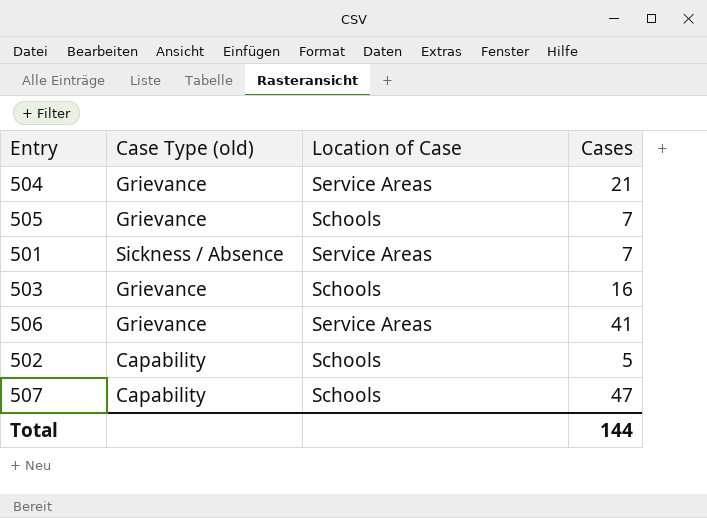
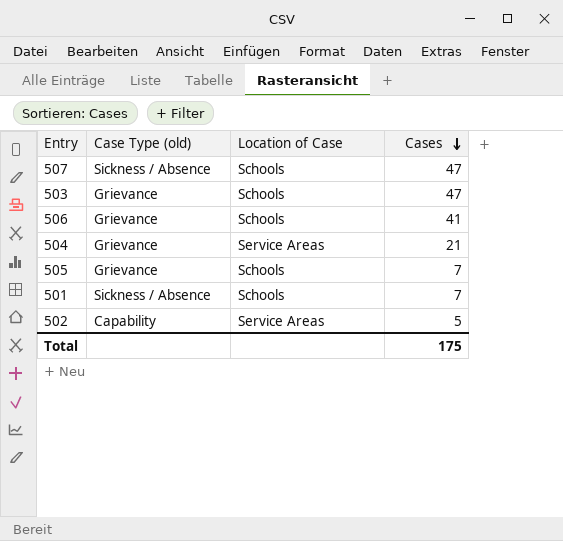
row order: none -> Cases descending
507 | Case Type (old): Capability -> Sickness / Absence
503 | Cases: 16 -> 47
506 | Location of Case: Service Areas -> Schools
501 | Location of Case: Service Areas -> Schools
502 | Location of Case: Schools -> Service Areas
Total | Cases: 144 -> 175

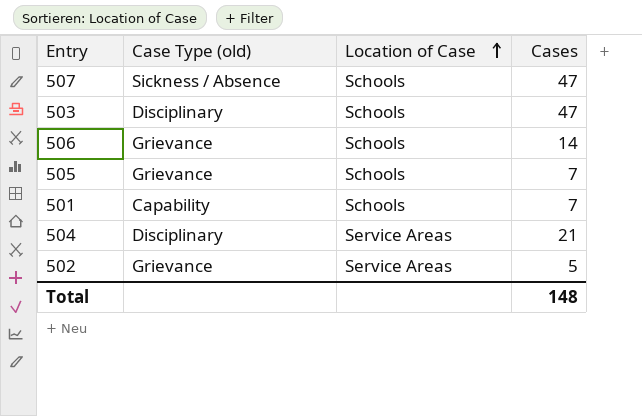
row order: Cases descending -> Location of Case ascending
503 | Case Type (old): Grievance -> Disciplinary
506 | Cases: 41 -> 14
501 | Case Type (old): Sickness / Absence -> Capability
504 | Case Type (old): Grievance -> Disciplinary
502 | Case Type (old): Capability -> Grievance
Total | Cases: 175 -> 148

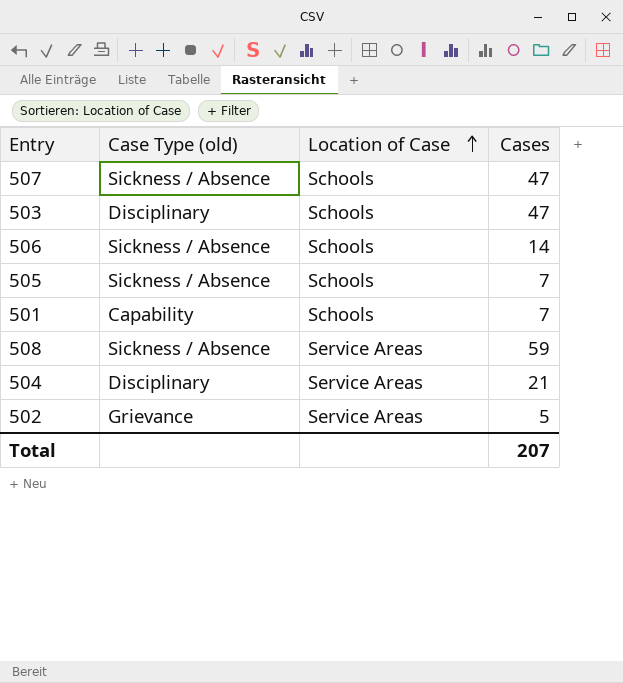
506 | Case Type (old): Grievance -> Sickness / Absence
505 | Case Type (old): Grievance -> Sickness / Absence
row 508: none -> Sickness / Absence | Service Areas | 59
Total | Cases: 148 -> 207

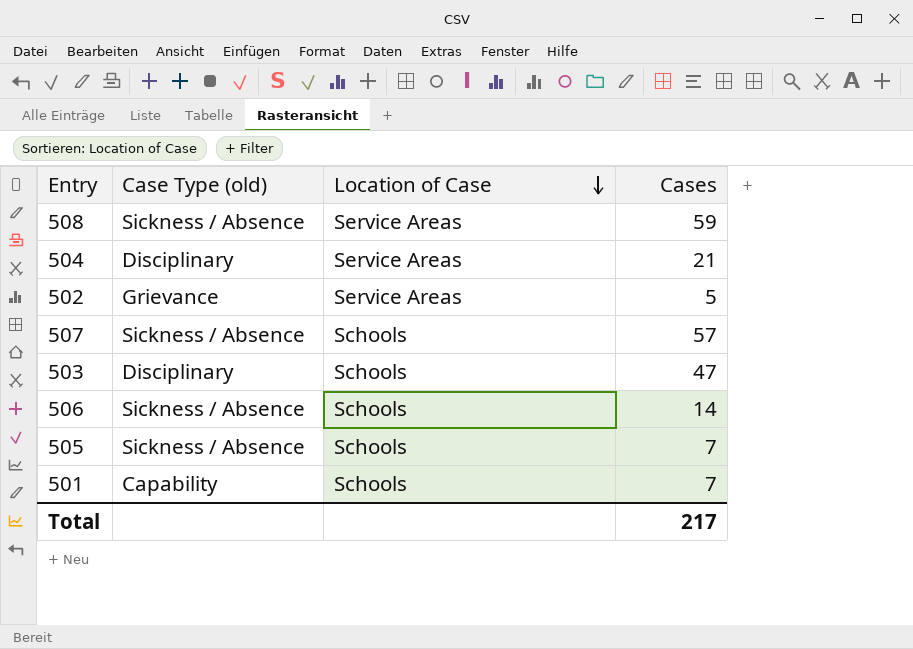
row order: Location of Case ascending -> Location of Case descending
507 | Cases: 47 -> 57
Total | Cases: 207 -> 217

